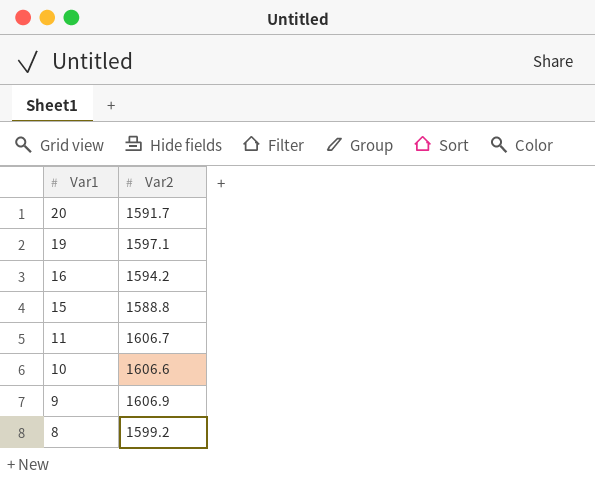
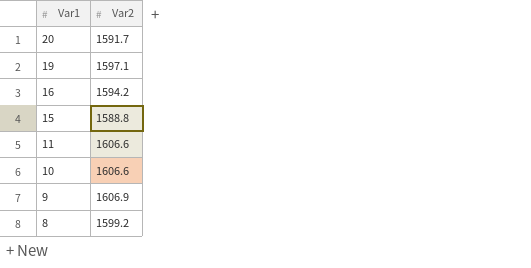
11 | Var2: 1606.7 -> 1606.6

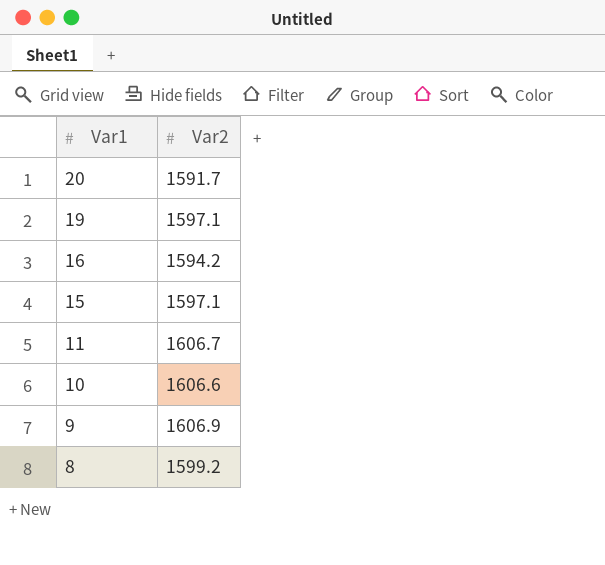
15 | Var2: 1588.8 -> 1597.1
11 | Var2: 1606.6 -> 1606.7

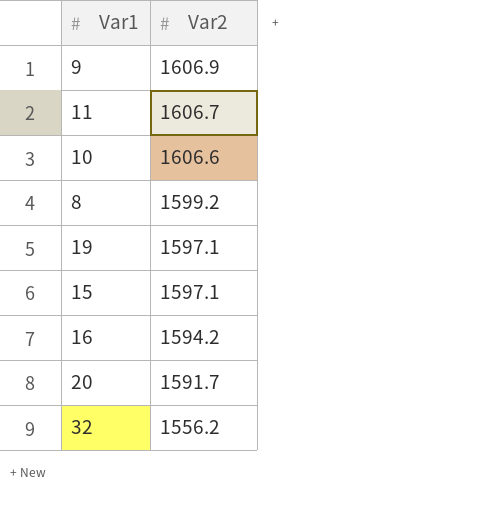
row order: Var1 descending -> Var2 descending
row 32: none -> 1556.2

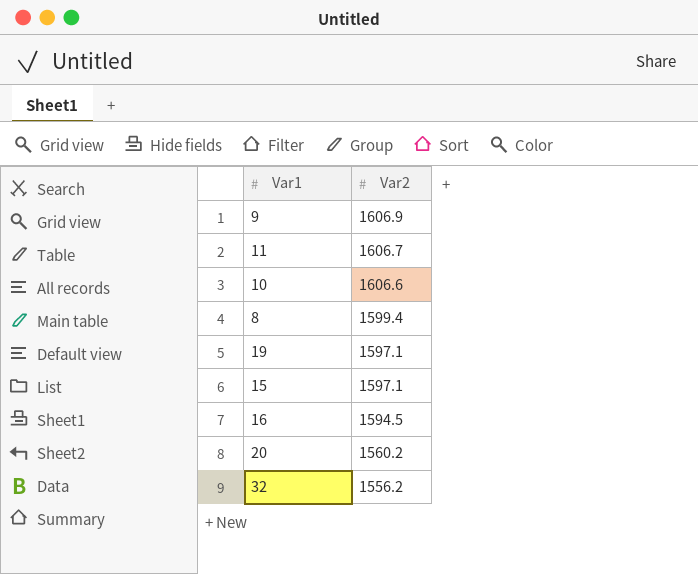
8 | Var2: 1599.2 -> 1599.4
16 | Var2: 1594.2 -> 1594.5
20 | Var2: 1591.7 -> 1560.2

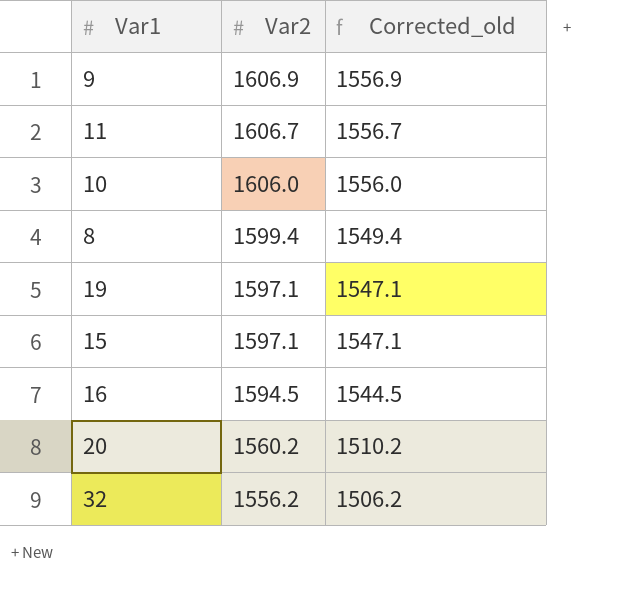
column Corrected_old | formula: none -> [Var2] - 50
10 | Var2: 1606.6 -> 1606.0

